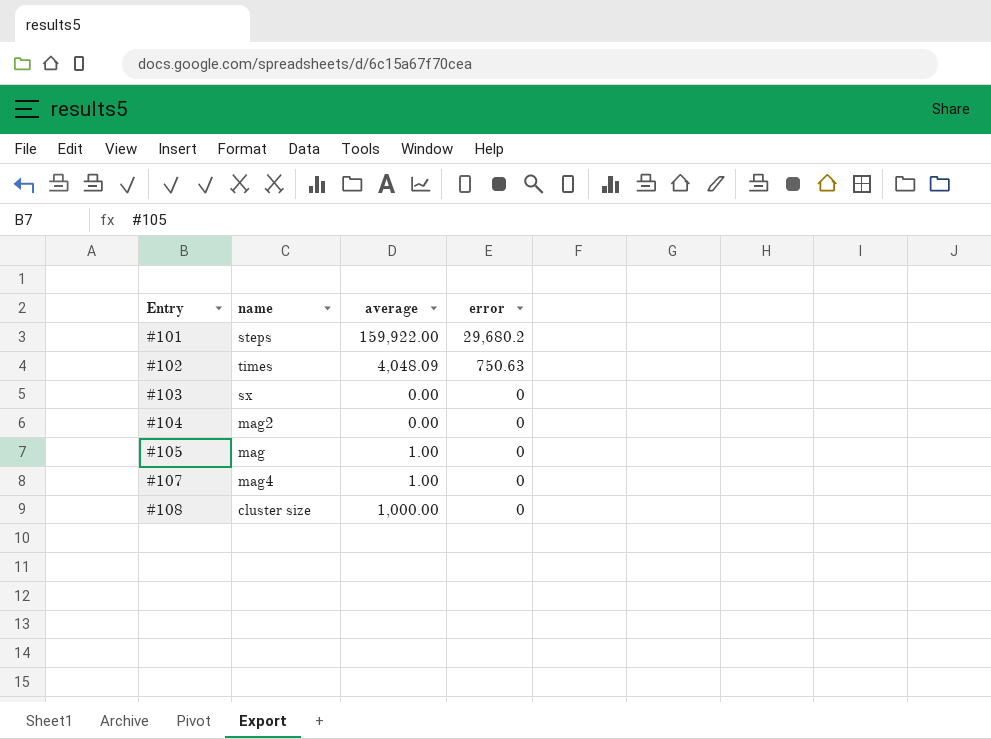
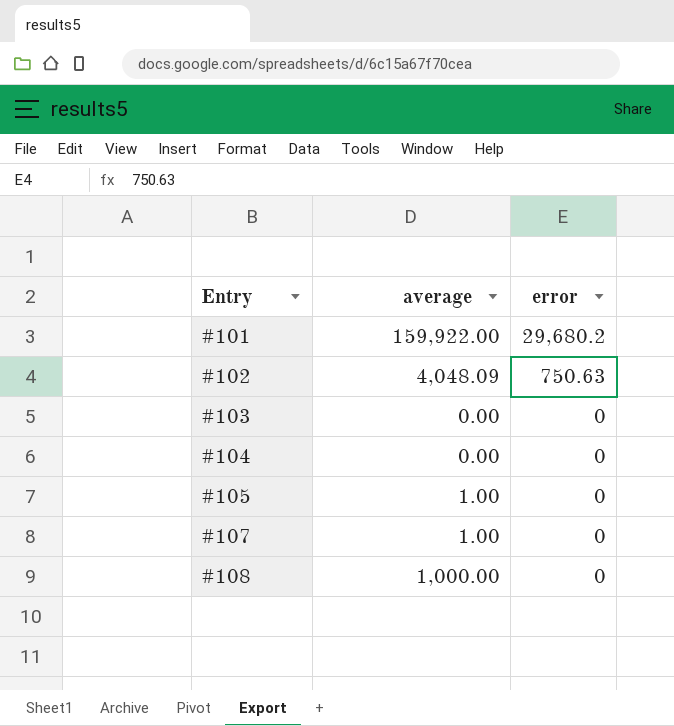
column name | position: 2 -> none

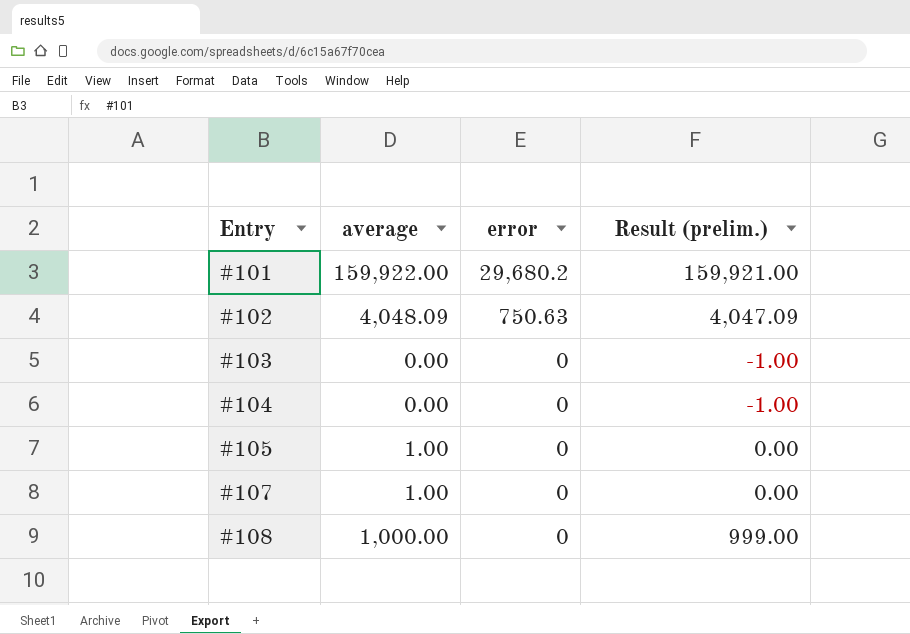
column Result (prelim.) | formula: none -> [average] - 1

